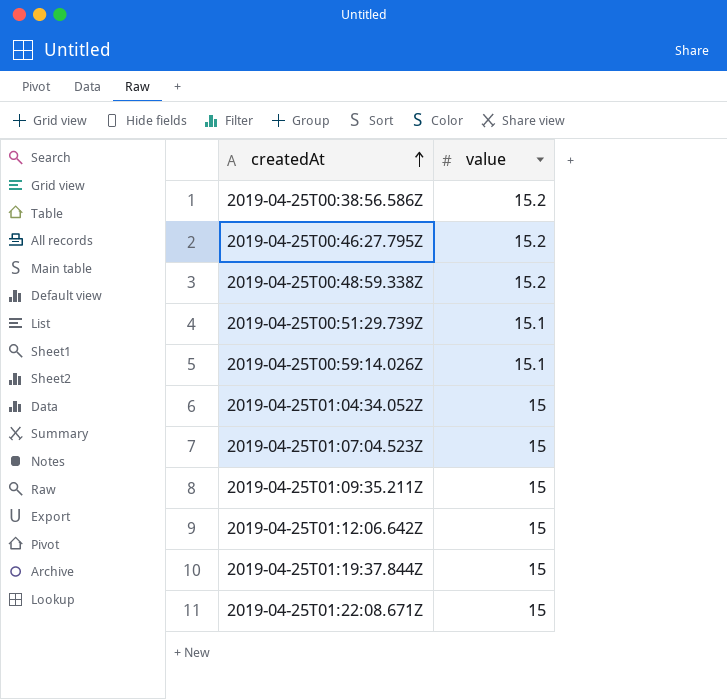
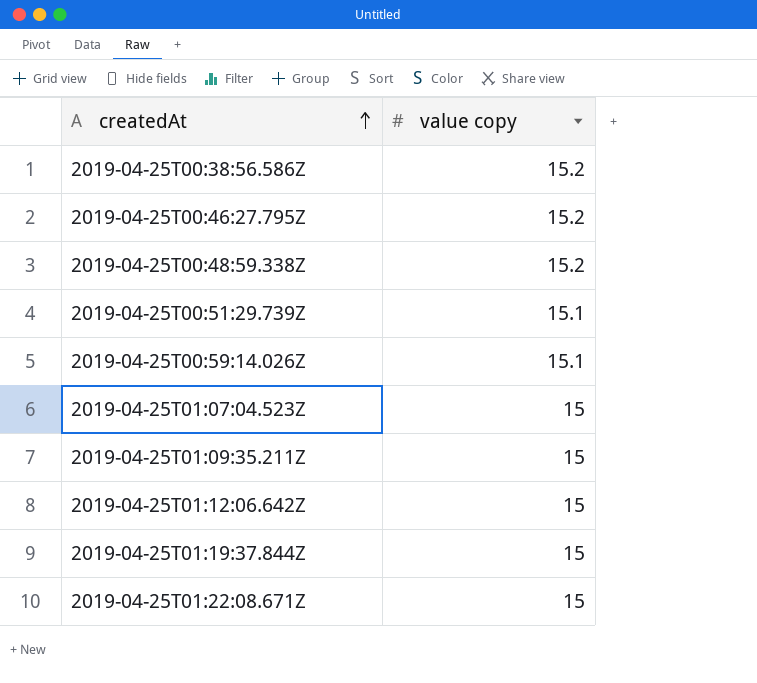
column name: value -> value copy
row 2019-04-25T01:04:34.052Z: 15 -> none

